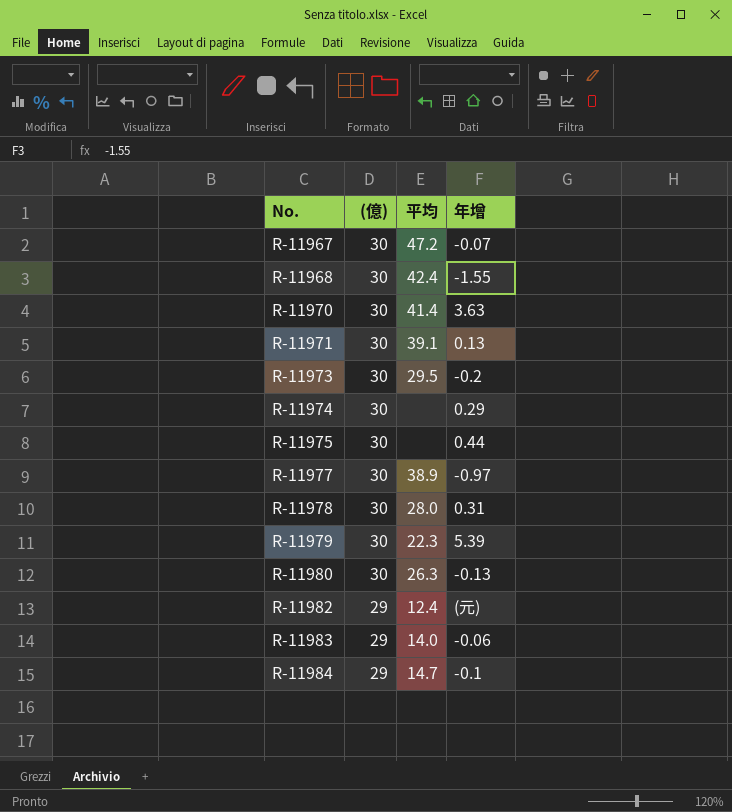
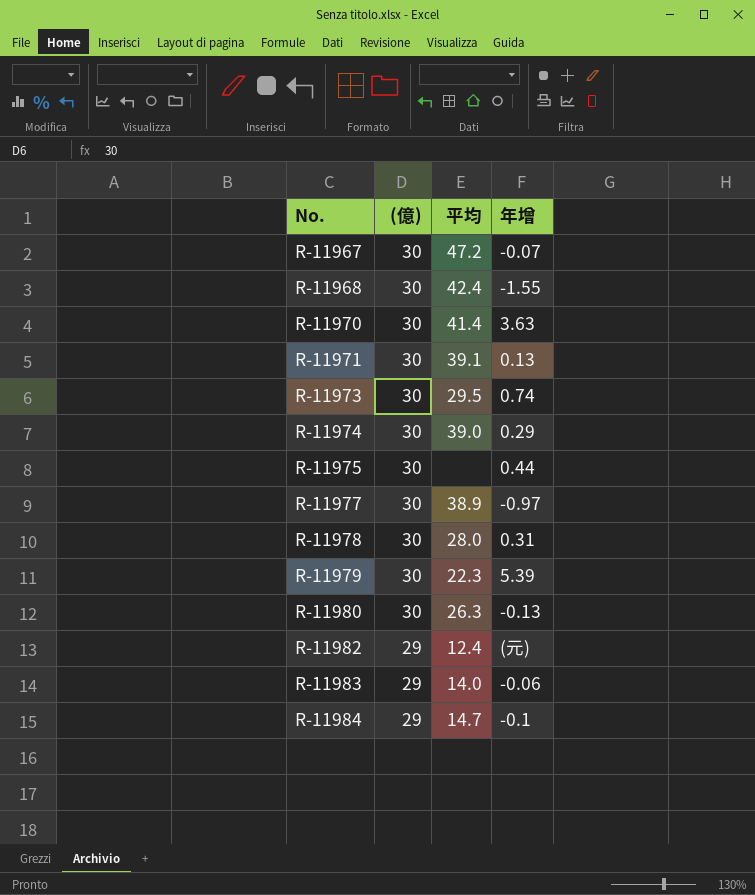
R-11973 | 年增: -0.2 -> 0.74
R-11974 | 平均: none -> 39.0

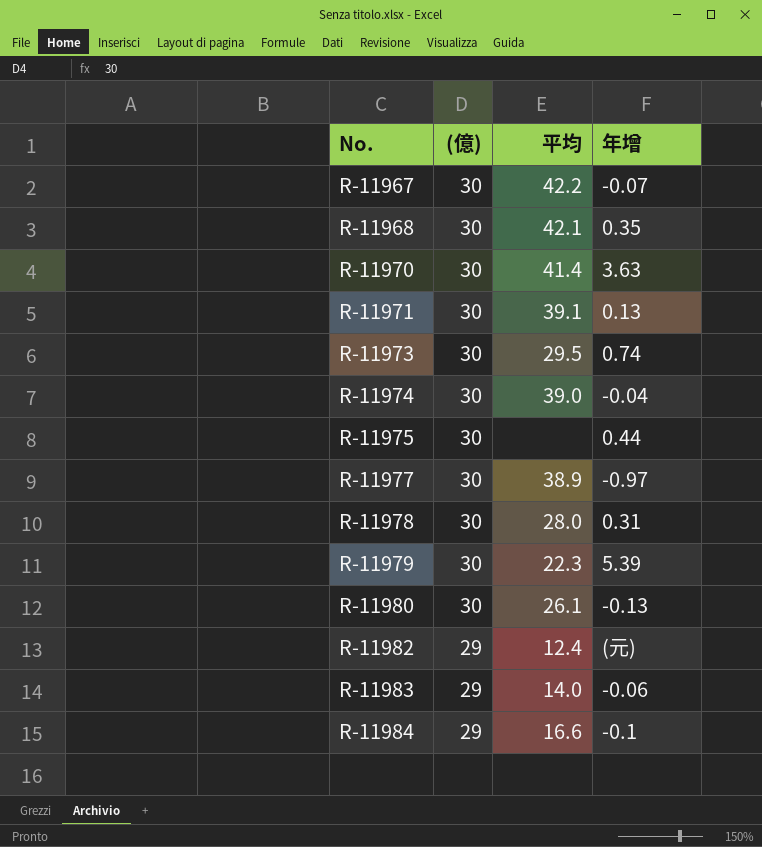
R-11967 | 平均: 47.2 -> 42.2
R-11968 | 平均: 42.4 -> 42.1
R-11968 | 年增: -1.55 -> 0.35
R-11974 | 年增: 0.29 -> -0.04
R-11980 | 平均: 26.3 -> 26.1
R-11984 | 平均: 14.7 -> 16.6

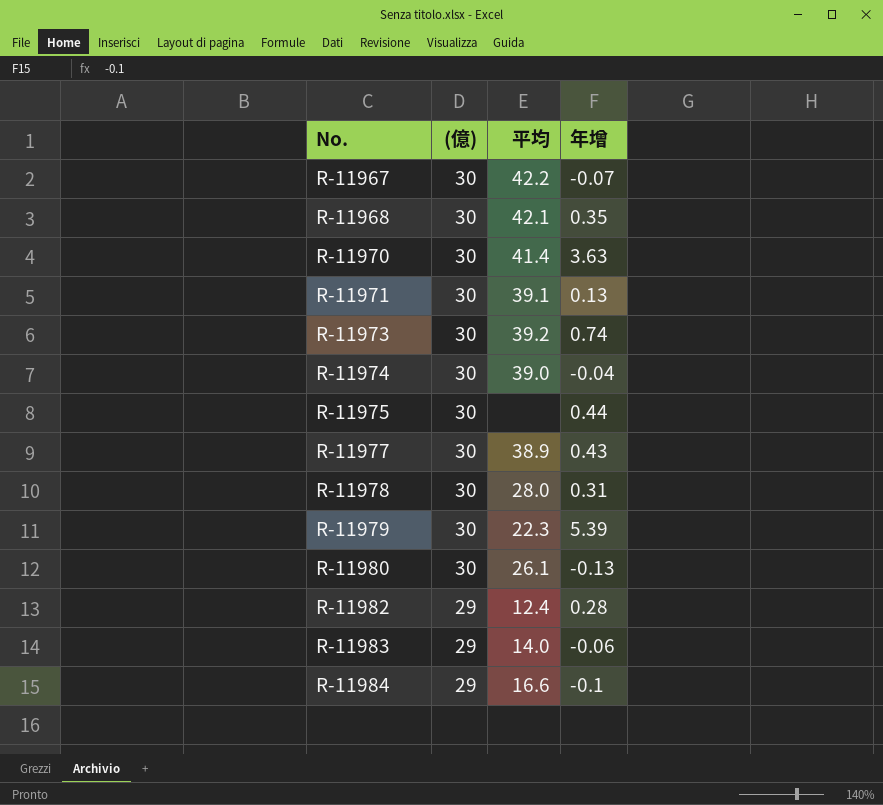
R-11973 | 平均: 29.5 -> 39.2
R-11977 | 年增: -0.97 -> 0.43
R-11982 | 年增: (元) -> 0.28

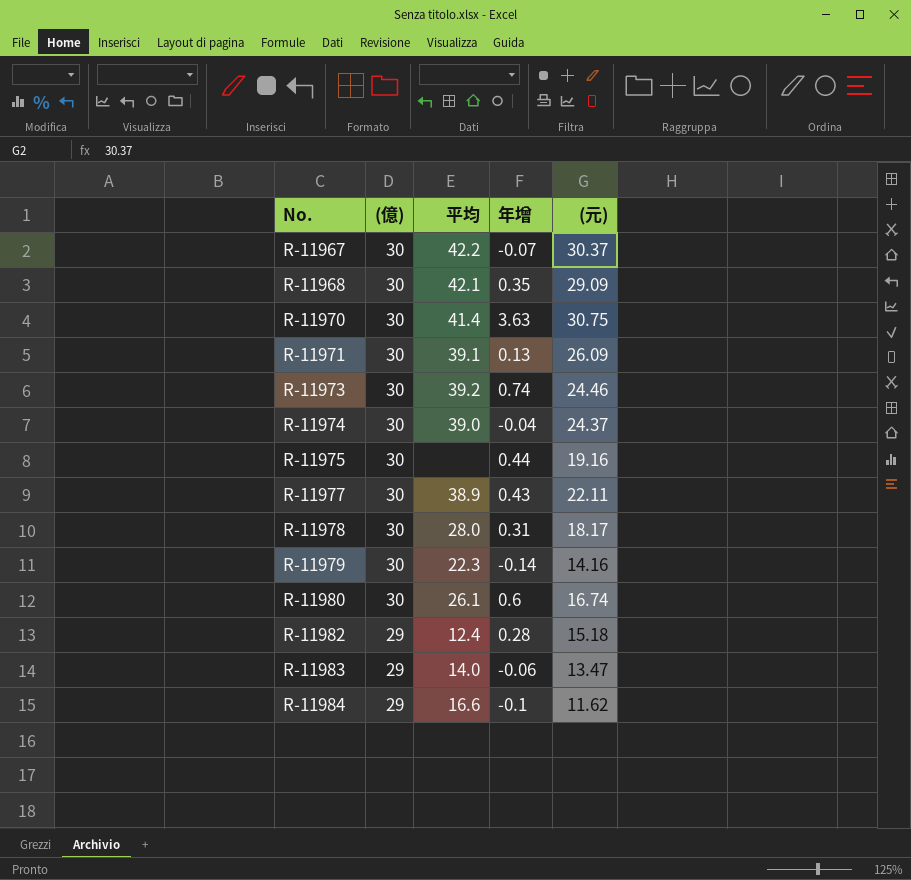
column (元) | position: none -> 5
R-11979 | 年增: 5.39 -> -0.14
R-11980 | 年增: -0.13 -> 0.6

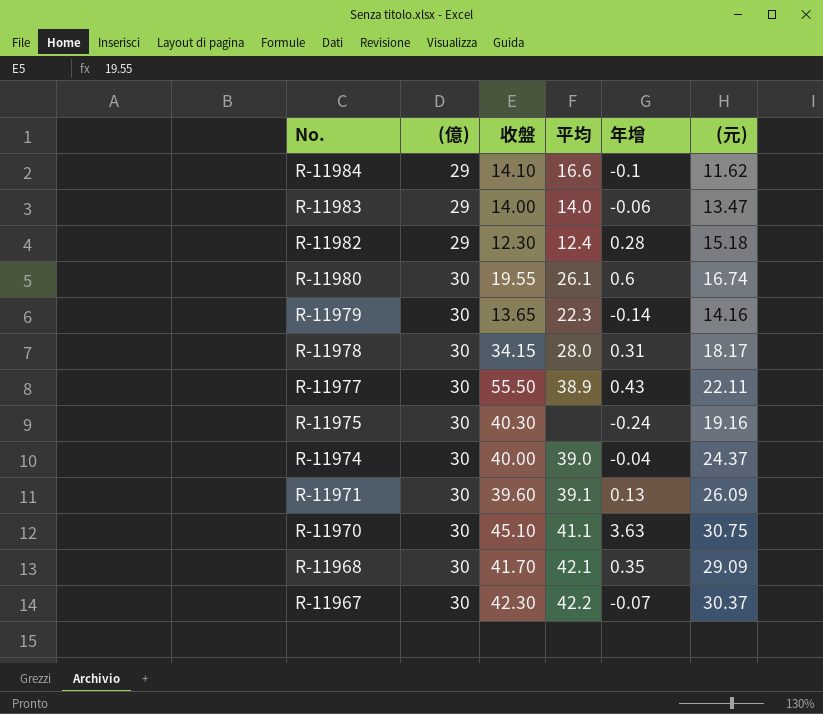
row order: No. ascending -> No. descending
column 收盤 | position: none -> 3
row R-11973: 30 | 39.2 | 0.74 | 24.46 -> none
R-11975 | 年增: 0.44 -> -0.24
R-11970 | 平均: 41.4 -> 41.1

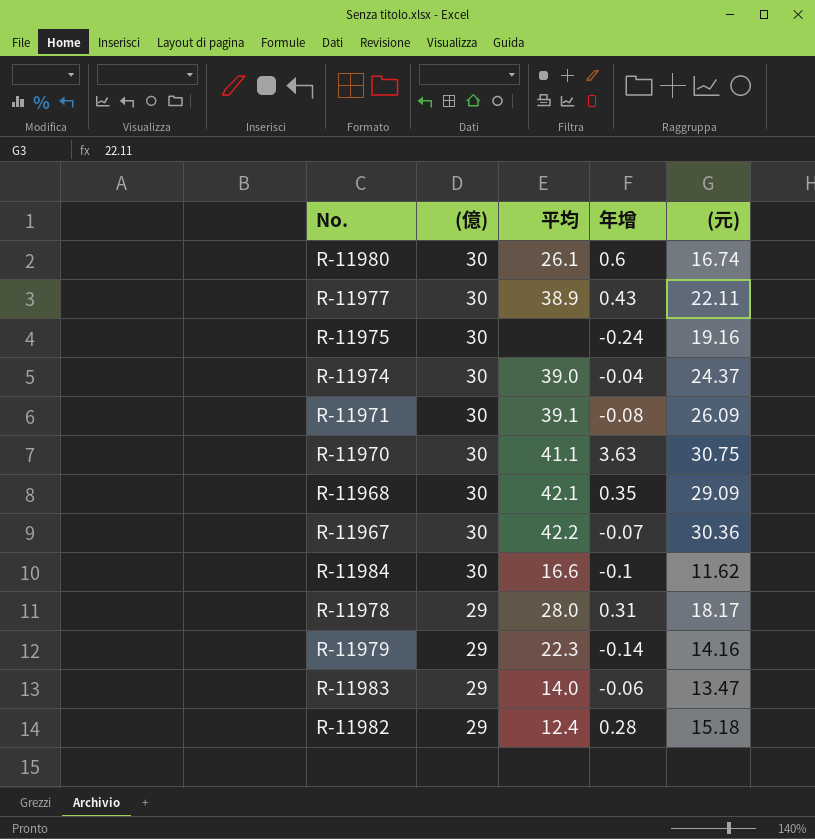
row order: No. descending -> (億) descending
column 收盤 | position: 3 -> none
R-11971 | 年增: 0.13 -> -0.08
R-11967 | (元): 30.37 -> 30.36
R-11984 | (億): 29 -> 30
R-11978 | (億): 30 -> 29
R-11979 | (億): 30 -> 29

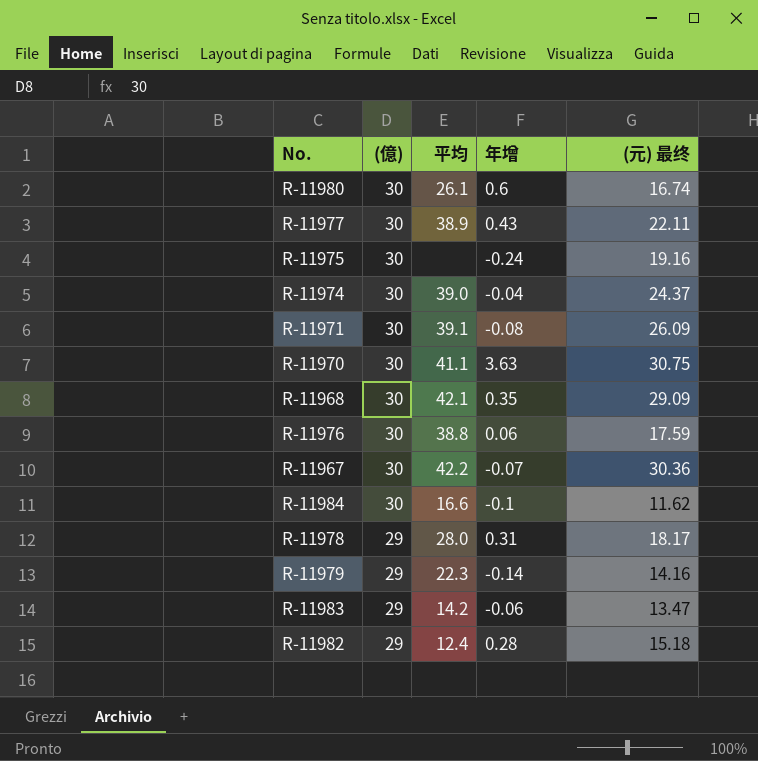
column name: (元) -> (元) 最终
row R-11976: none -> 30 | 38.8 | 0.06 | 17.59
R-11983 | 平均: 14.0 -> 14.2

